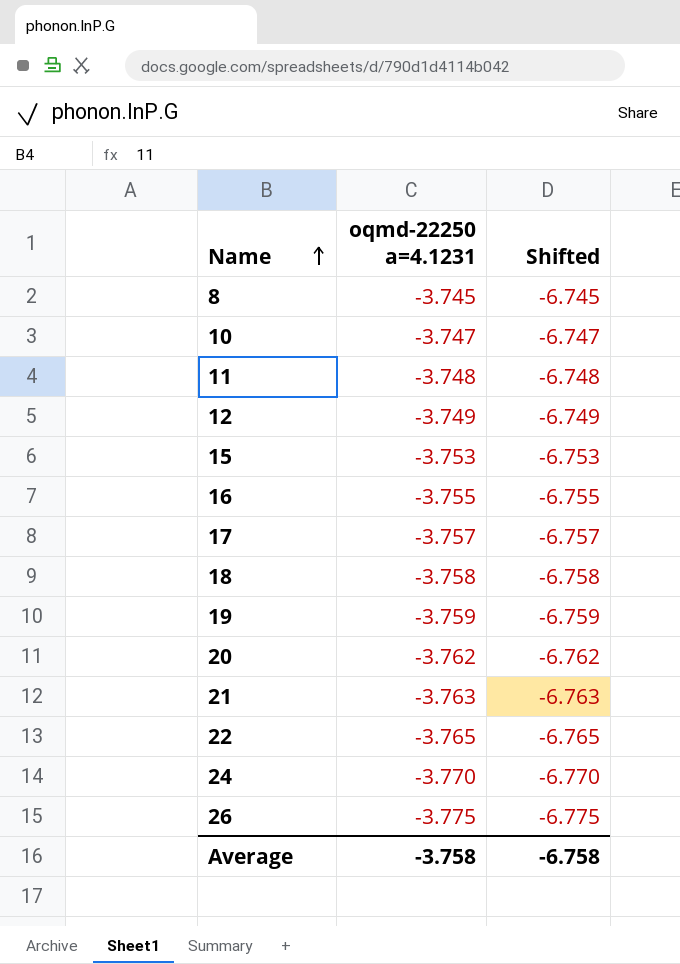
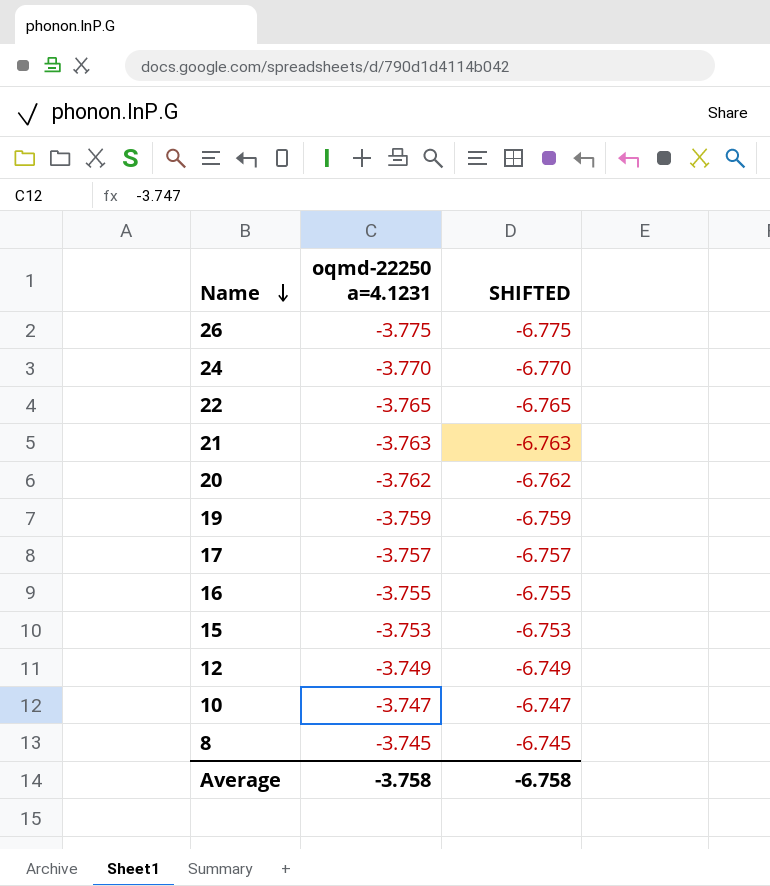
row order: Name ascending -> Name descending
column name: Shifted -> SHIFTED
row 11: -3.748 | -6.748 -> none
row 18: -3.758 | -6.758 -> none

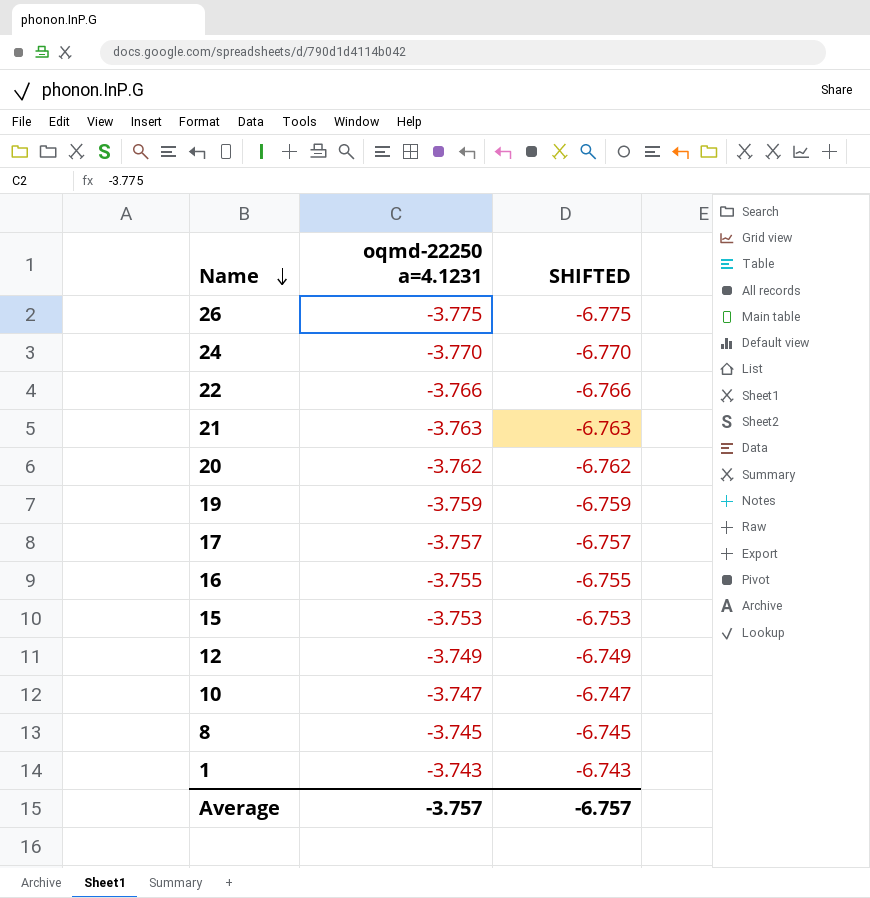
22 | oqmd-22250 a=4.1231: -3.765 -> -3.766
22 | SHIFTED: -6.765 -> -6.766
row 1: none -> -3.743 | -6.743
Average | oqmd-22250 a=4.1231: -3.758 -> -3.757
Average | SHIFTED: -6.758 -> -6.757

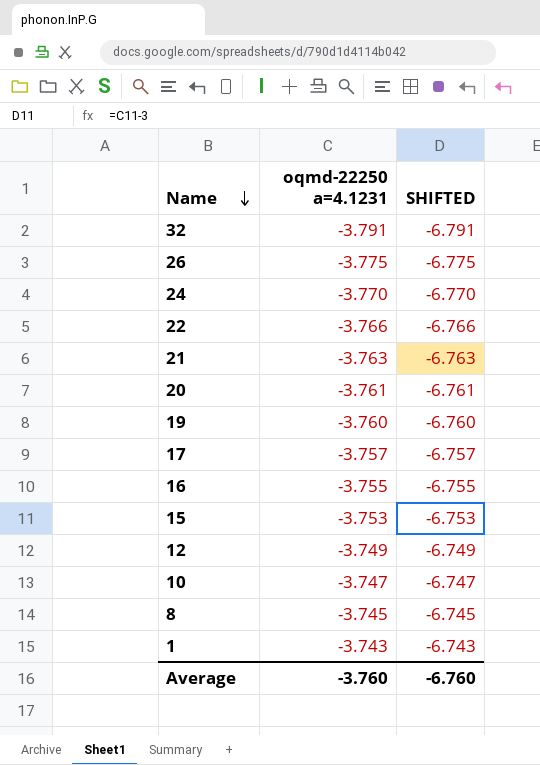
row 32: none -> -3.791 | -6.791
20 | oqmd-22250 a=4.1231: -3.762 -> -3.761
20 | SHIFTED: -6.762 -> -6.761
19 | oqmd-22250 a=4.1231: -3.759 -> -3.760
19 | SHIFTED: -6.759 -> -6.760
Average | oqmd-22250 a=4.1231: -3.757 -> -3.760
Average | SHIFTED: -6.757 -> -6.760

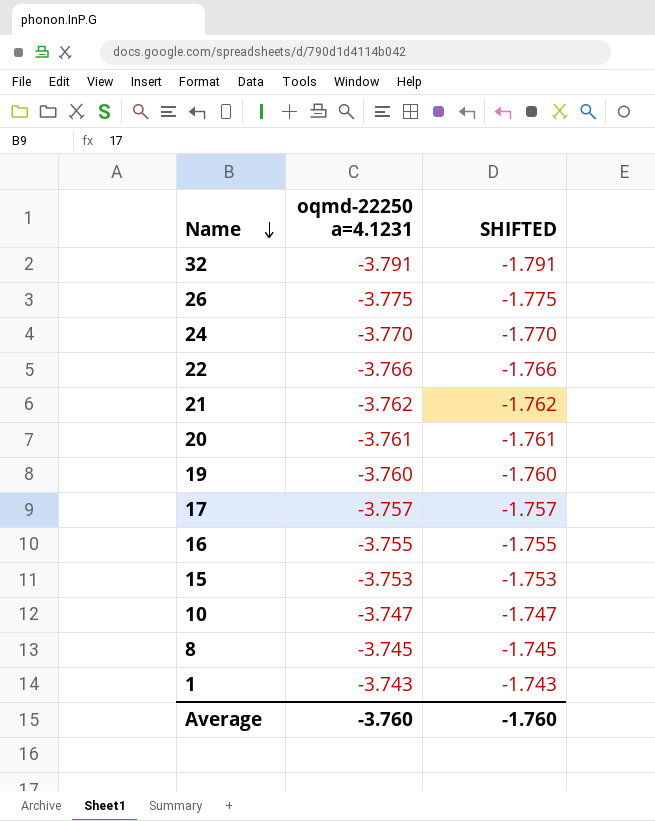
column SHIFTED | formula: [oqmd-22250 a=4.1231] - 3 -> [oqmd-22250 a=4.1231] + 2
row 12: -3.749 | -6.749 -> none
21 | oqmd-22250 a=4.1231: -3.763 -> -3.762
Average | SHIFTED: -6.760 -> -1.760

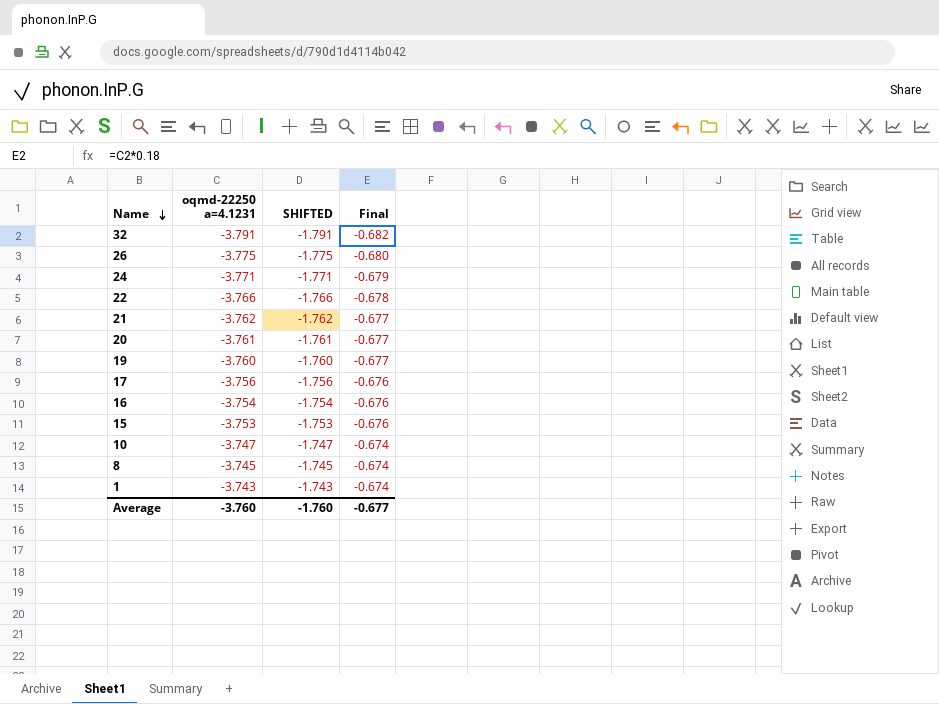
column Final | formula: none -> [oqmd-22250 a=4.1231] * 0.18
24 | oqmd-22250 a=4.1231: -3.770 -> -3.771
24 | SHIFTED: -1.770 -> -1.771
17 | oqmd-22250 a=4.1231: -3.757 -> -3.756
17 | SHIFTED: -1.757 -> -1.756
16 | oqmd-22250 a=4.1231: -3.755 -> -3.754
16 | SHIFTED: -1.755 -> -1.754

